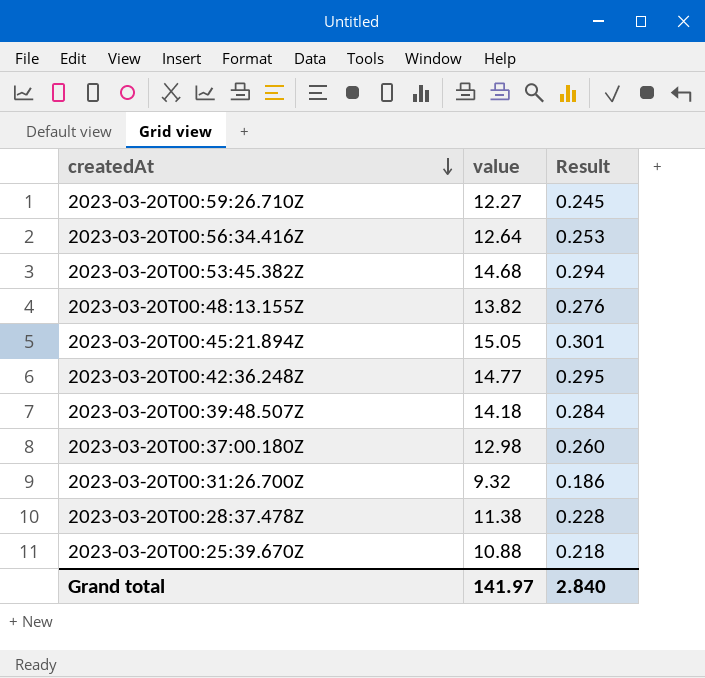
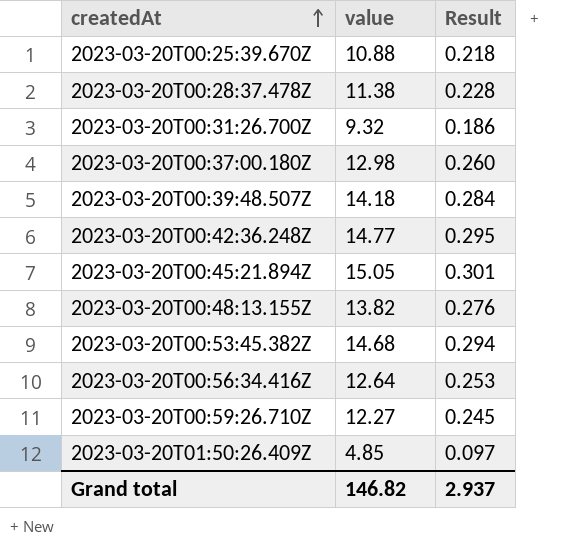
row order: createdAt descending -> createdAt ascending
row 2023-03-20T01:50:26.409Z: none -> 4.85 | 0.097
Grand total | value: 141.97 -> 146.82
Grand total | Result: 2.840 -> 2.937

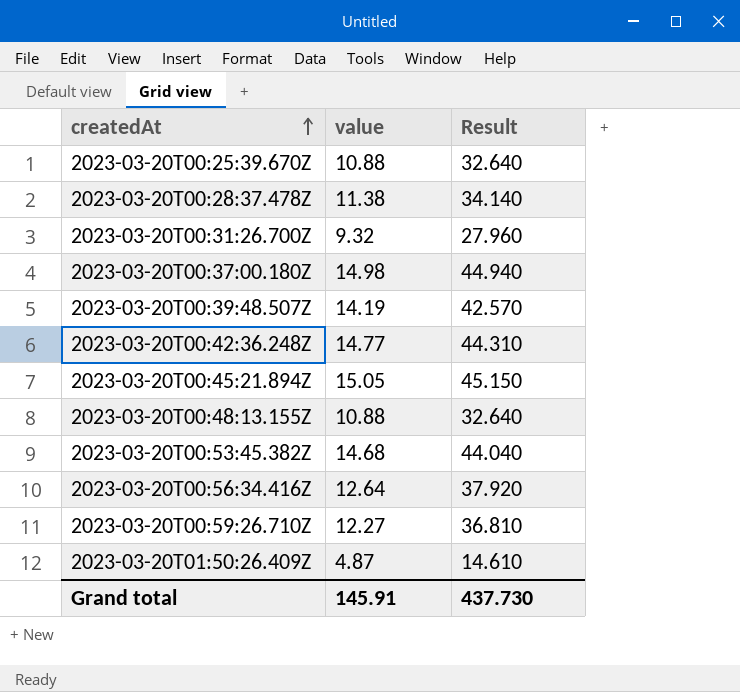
column Result | formula: [value] * 0.02 -> [value] * 3
2023-03-20T00:37:00.180Z | value: 12.98 -> 14.98
2023-03-20T00:39:48.507Z | value: 14.18 -> 14.19
2023-03-20T00:48:13.155Z | value: 13.82 -> 10.88
2023-03-20T01:50:26.409Z | value: 4.85 -> 4.87
Grand total | value: 146.82 -> 145.91
Grand total | Result: 2.937 -> 437.730

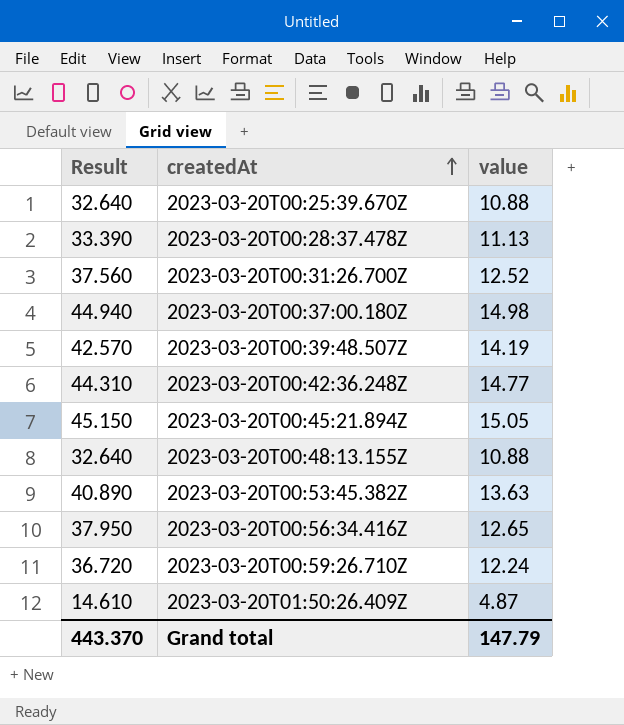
column Result | position: 3 -> 1
2023-03-20T00:28:37.478Z | Result: 34.140 -> 33.390
2023-03-20T00:28:37.478Z | value: 11.38 -> 11.13
2023-03-20T00:31:26.700Z | Result: 27.960 -> 37.560
2023-03-20T00:31:26.700Z | value: 9.32 -> 12.52
2023-03-20T00:53:45.382Z | Result: 44.040 -> 40.890
2023-03-20T00:53:45.382Z | value: 14.68 -> 13.63
2023-03-20T00:56:34.416Z | Result: 37.920 -> 37.950
2023-03-20T00:56:34.416Z | value: 12.64 -> 12.65
2023-03-20T00:59:26.710Z | Result: 36.810 -> 36.720
2023-03-20T00:59:26.710Z | value: 12.27 -> 12.24
Grand total | Result: 437.730 -> 443.370
Grand total | value: 145.91 -> 147.79

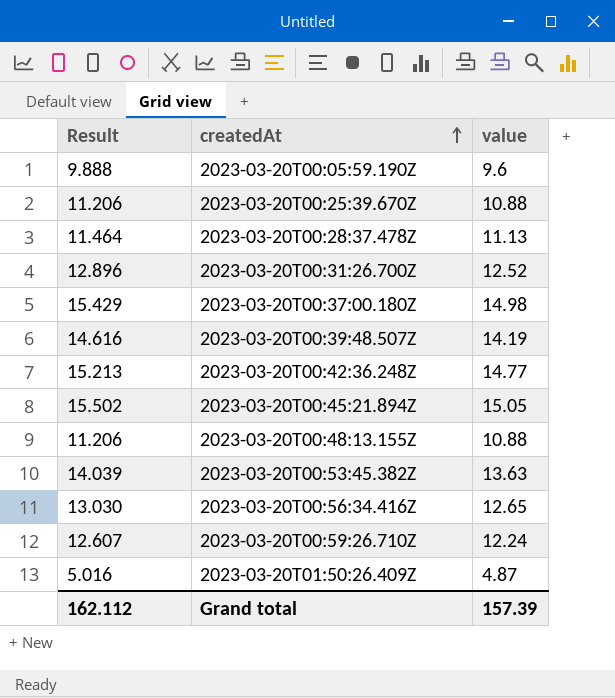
column Result | formula: [value] * 3 -> [value] * 1.03
row 2023-03-20T00:05:59.190Z: none -> 9.888 | 9.6
Grand total | Result: 443.370 -> 162.112
Grand total | value: 147.79 -> 157.39

